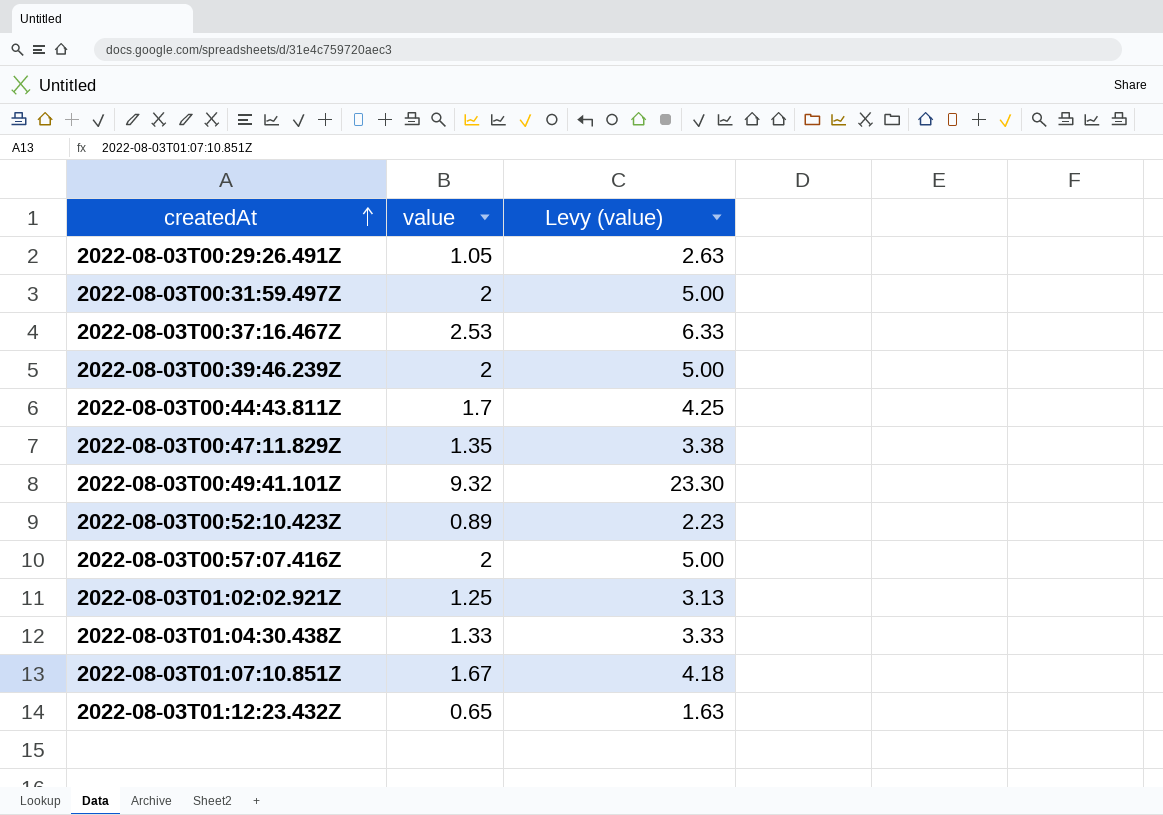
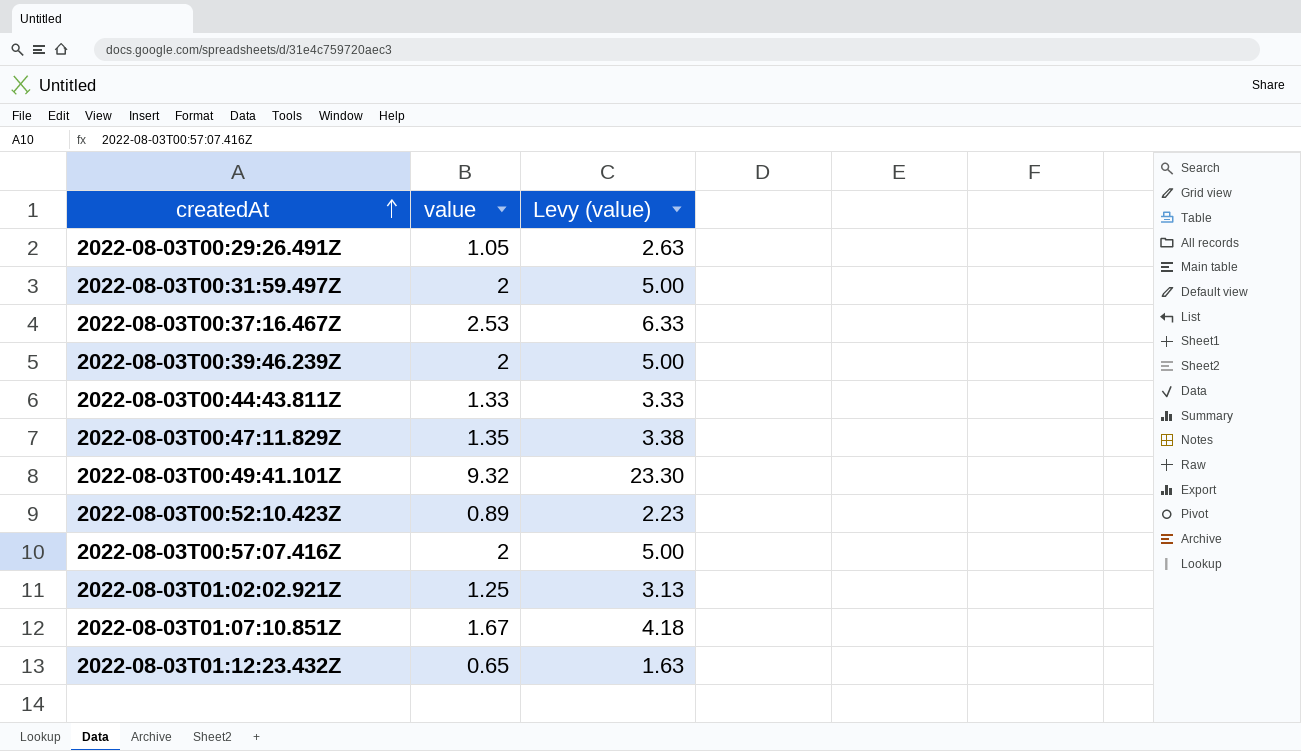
row 2022-08-03T01:04:30.438Z: 1.33 | 3.33 -> none
2022-08-03T00:44:43.811Z | value: 1.7 -> 1.33
2022-08-03T00:44:43.811Z | Levy (value): 4.25 -> 3.33

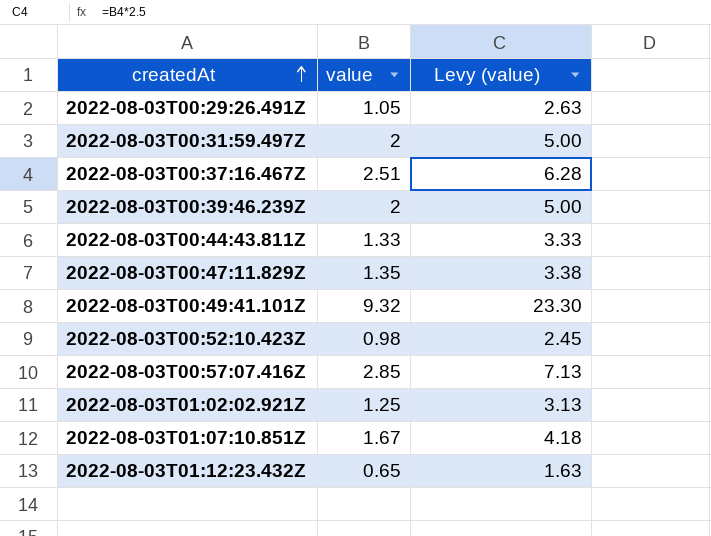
2022-08-03T00:37:16.467Z | value: 2.53 -> 2.51
2022-08-03T00:37:16.467Z | Levy (value): 6.33 -> 6.28
2022-08-03T00:52:10.423Z | value: 0.89 -> 0.98
2022-08-03T00:52:10.423Z | Levy (value): 2.23 -> 2.45
2022-08-03T00:57:07.416Z | value: 2 -> 2.85
2022-08-03T00:57:07.416Z | Levy (value): 5.00 -> 7.13

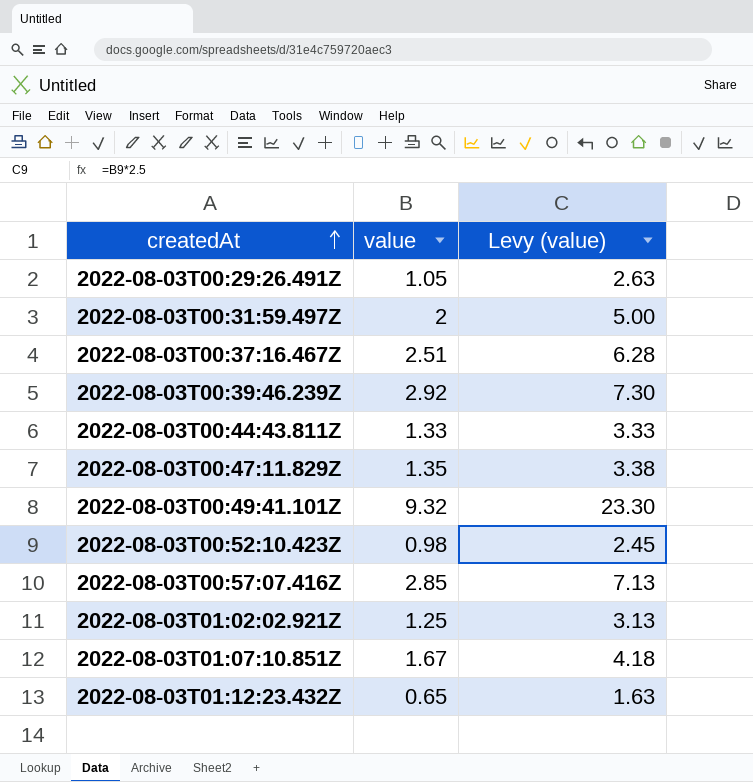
2022-08-03T00:39:46.239Z | value: 2 -> 2.92
2022-08-03T00:39:46.239Z | Levy (value): 5.00 -> 7.30

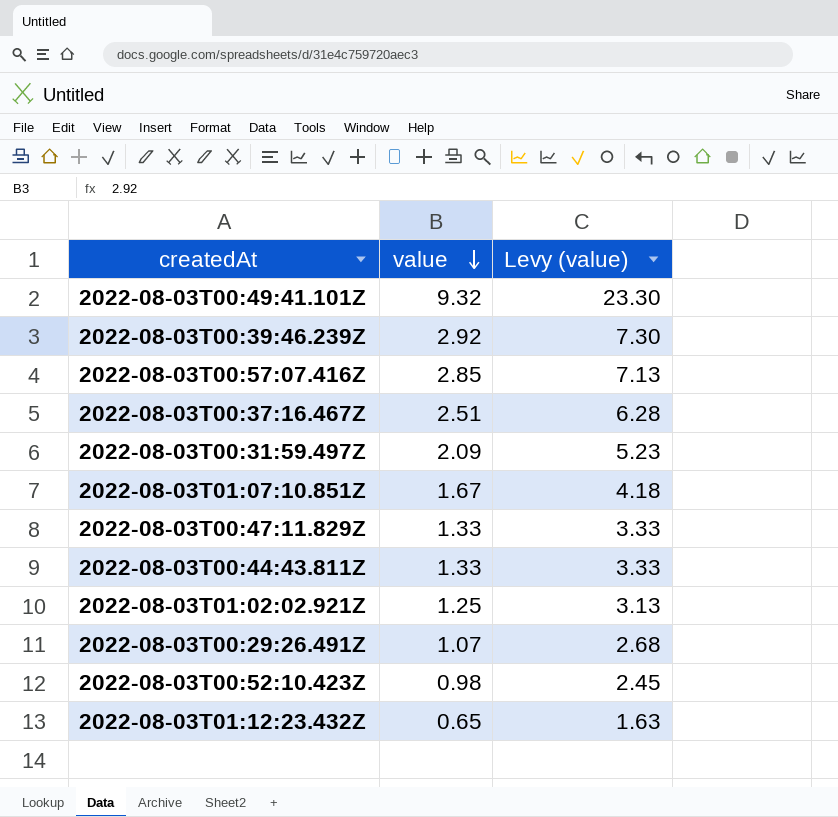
row order: createdAt ascending -> value descending
2022-08-03T00:31:59.497Z | value: 2 -> 2.09
2022-08-03T00:31:59.497Z | Levy (value): 5.00 -> 5.23
2022-08-03T00:47:11.829Z | value: 1.35 -> 1.33
2022-08-03T00:47:11.829Z | Levy (value): 3.38 -> 3.33
2022-08-03T00:29:26.491Z | value: 1.05 -> 1.07
2022-08-03T00:29:26.491Z | Levy (value): 2.63 -> 2.68

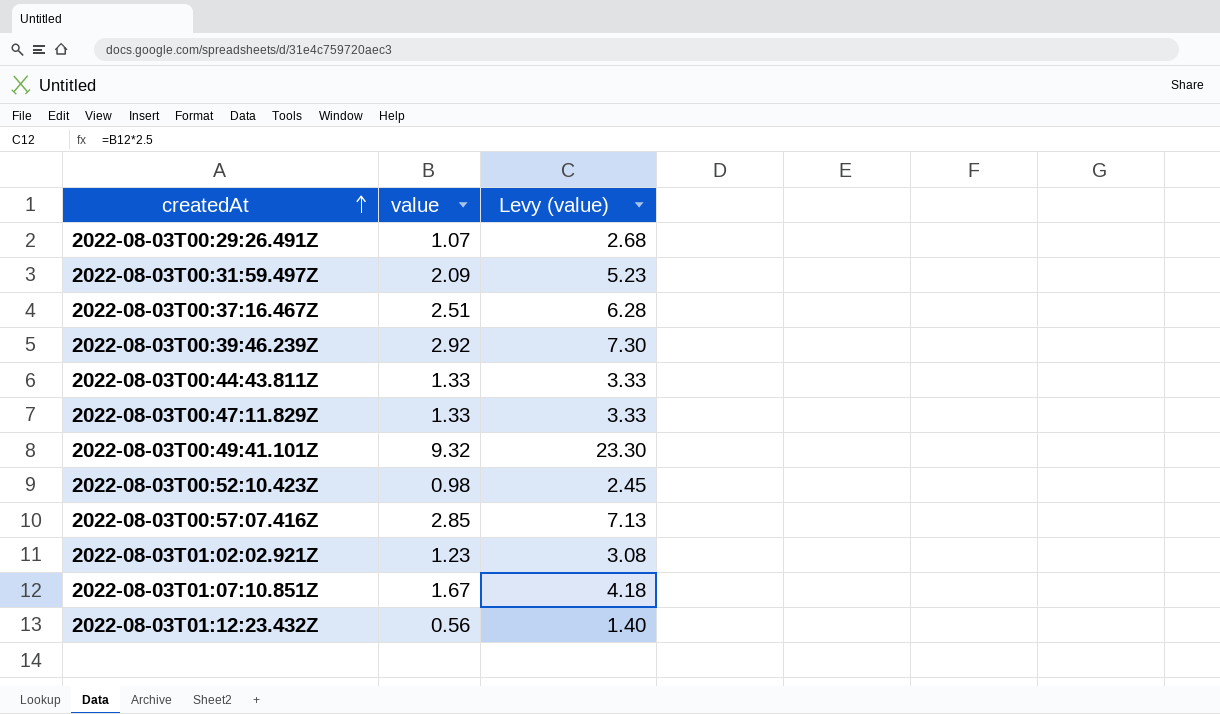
row order: value descending -> createdAt ascending
2022-08-03T01:02:02.921Z | value: 1.25 -> 1.23
2022-08-03T01:02:02.921Z | Levy (value): 3.13 -> 3.08
2022-08-03T01:12:23.432Z | value: 0.65 -> 0.56
2022-08-03T01:12:23.432Z | Levy (value): 1.63 -> 1.40

